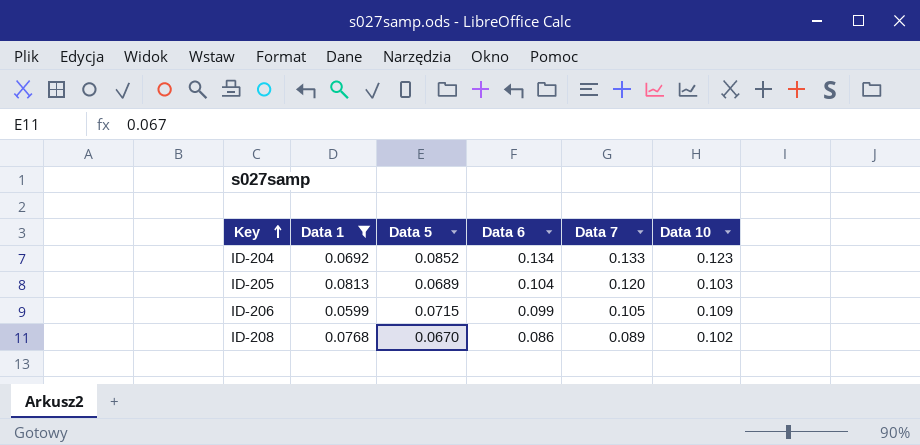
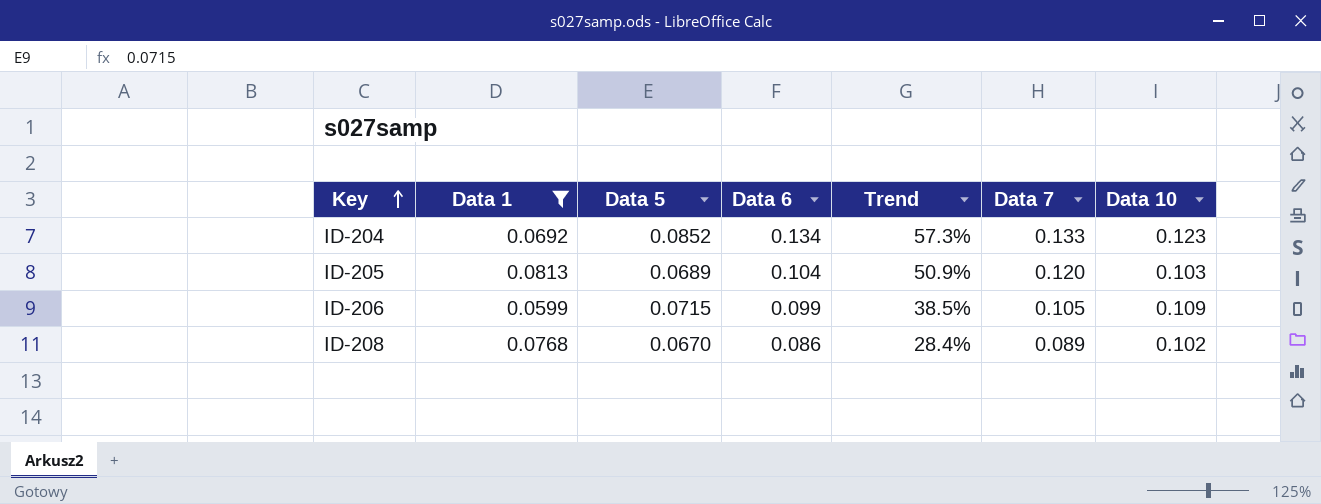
column Trend | formula: none -> ([Data 6] - [Data 5]) / [Data 5]

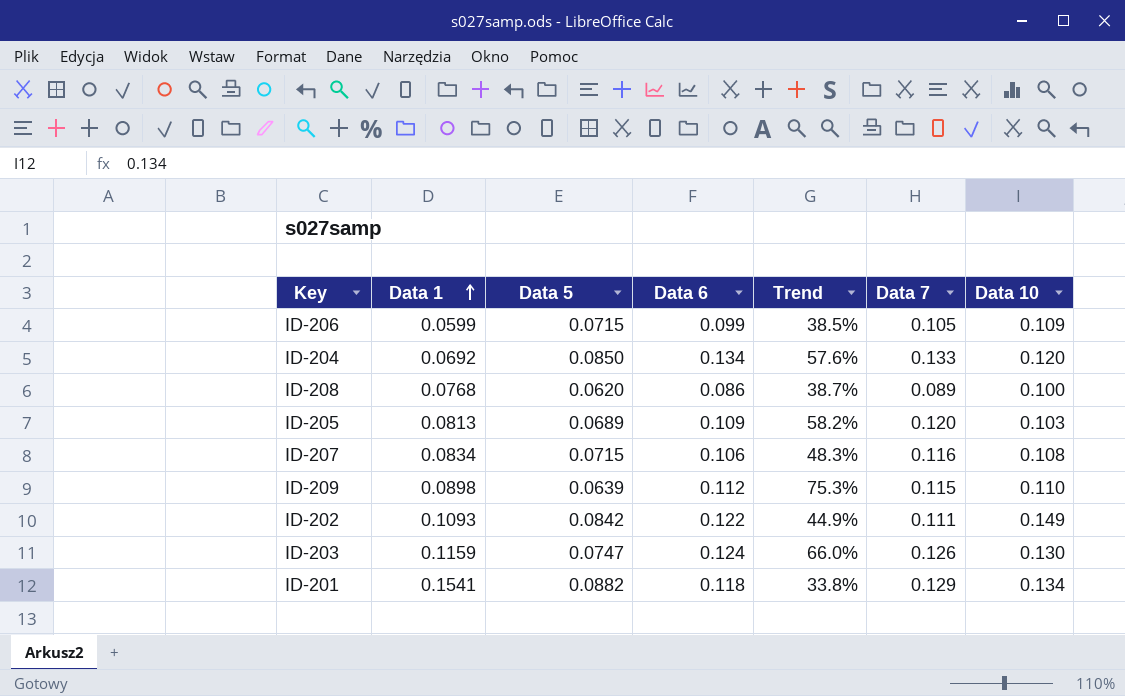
filter: Data 1 <= 0.0813 -> none
row order: Key ascending -> Data 1 ascending
ID-204 | Data 5: 0.0852 -> 0.0850
ID-204 | Trend: 57.3% -> 57.6%
ID-204 | Data 10: 0.123 -> 0.120
ID-208 | Data 5: 0.0670 -> 0.0620
ID-208 | Trend: 28.4% -> 38.7%
ID-208 | Data 10: 0.102 -> 0.100
ID-205 | Data 6: 0.104 -> 0.109
ID-205 | Trend: 50.9% -> 58.2%

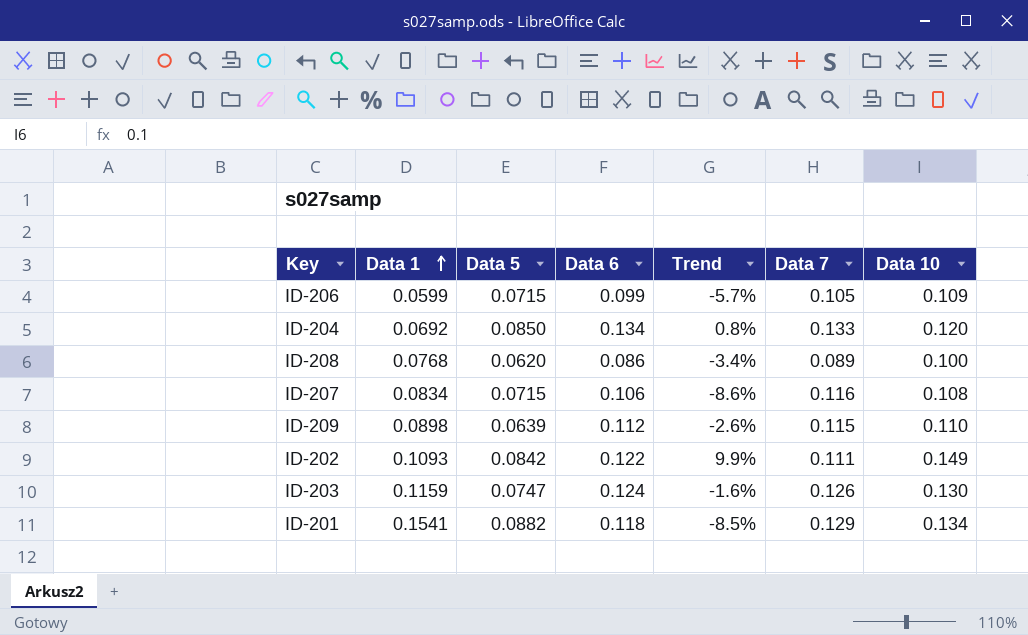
column Trend | formula: ([Data 6] - [Data 5]) / [Data 5] -> ([Data 6] - [Data 7]) / [Data 7]
row ID-205: 0.0813 | 0.0689 | 0.109 | 58.2% | 0.120 | 0.103 -> none

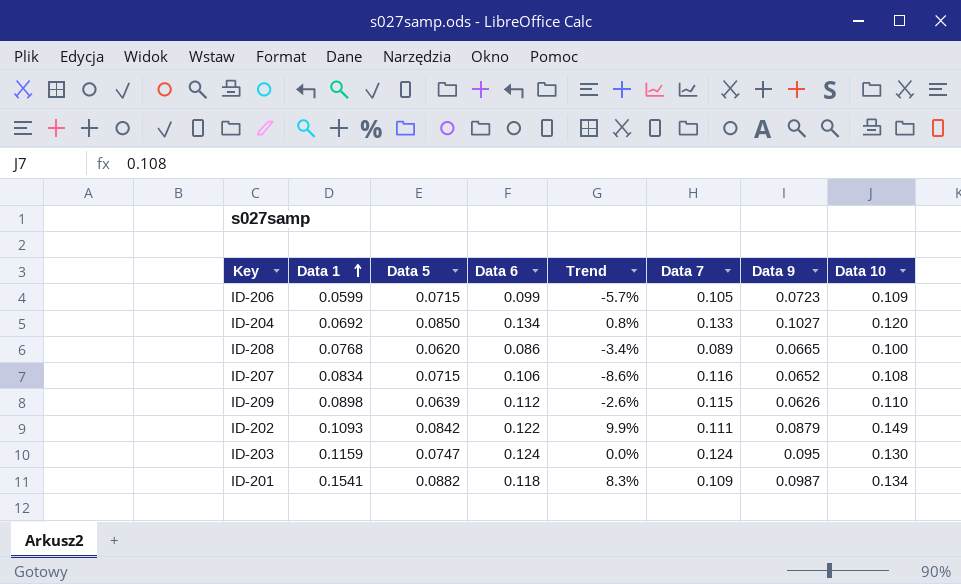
column Data 9 | position: none -> 7
ID-203 | Trend: -1.6% -> 0.0%
ID-203 | Data 7: 0.126 -> 0.124
ID-201 | Trend: -8.5% -> 8.3%
ID-201 | Data 7: 0.129 -> 0.109

